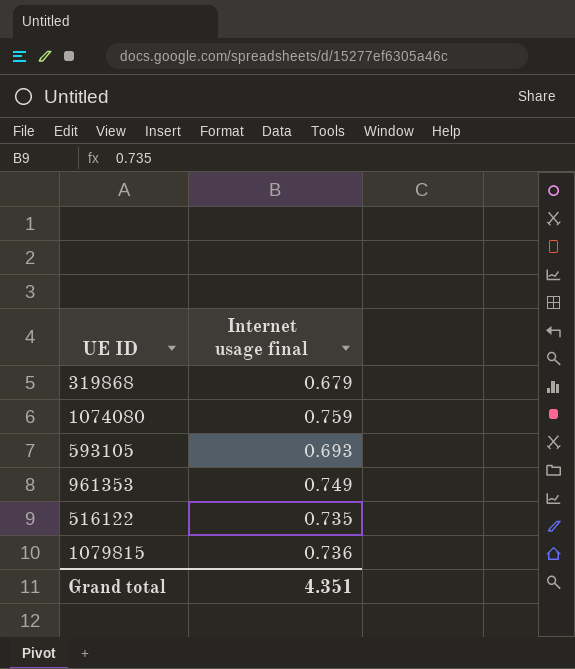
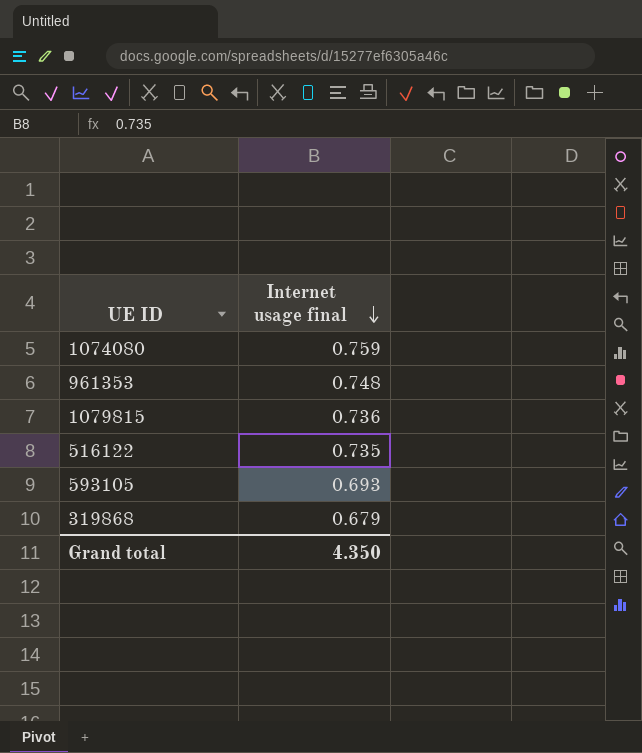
row order: none -> Internet usage final descending
961353 | Internet usage final: 0.749 -> 0.748
Grand total | Internet usage final: 4.351 -> 4.350

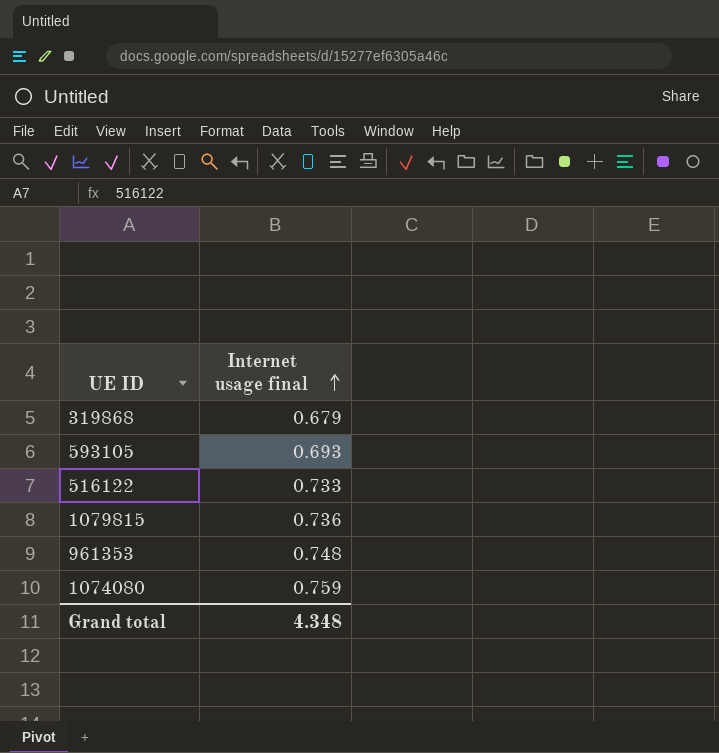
row order: Internet usage final descending -> Internet usage final ascending
516122 | Internet usage final: 0.735 -> 0.733
Grand total | Internet usage final: 4.350 -> 4.348

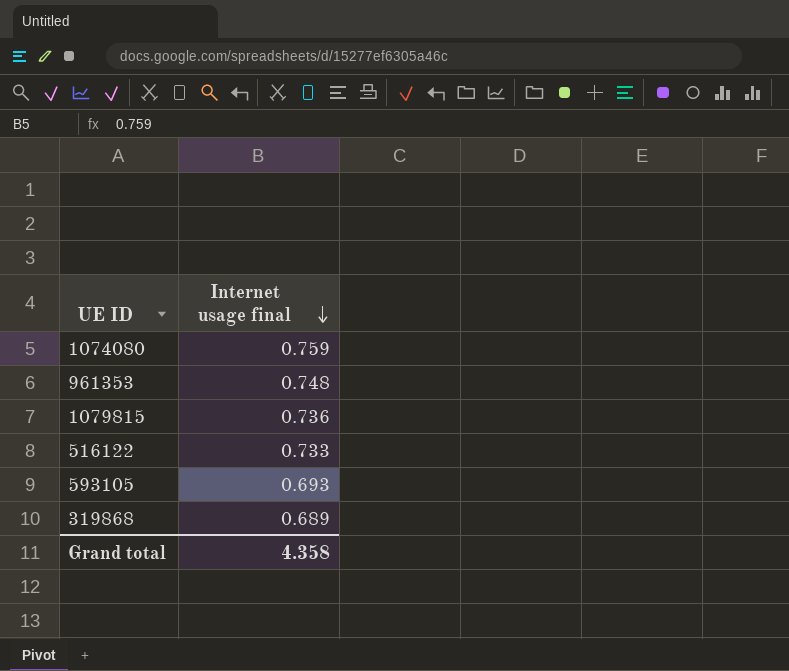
row order: Internet usage final ascending -> Internet usage final descending
319868 | Internet usage final: 0.679 -> 0.689
Grand total | Internet usage final: 4.348 -> 4.358

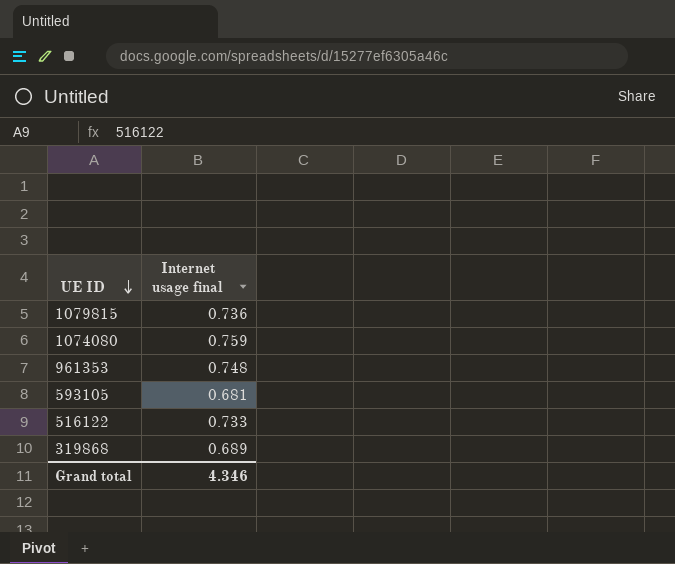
row order: Internet usage final descending -> UE ID descending
593105 | Internet usage final: 0.693 -> 0.681
Grand total | Internet usage final: 4.358 -> 4.346

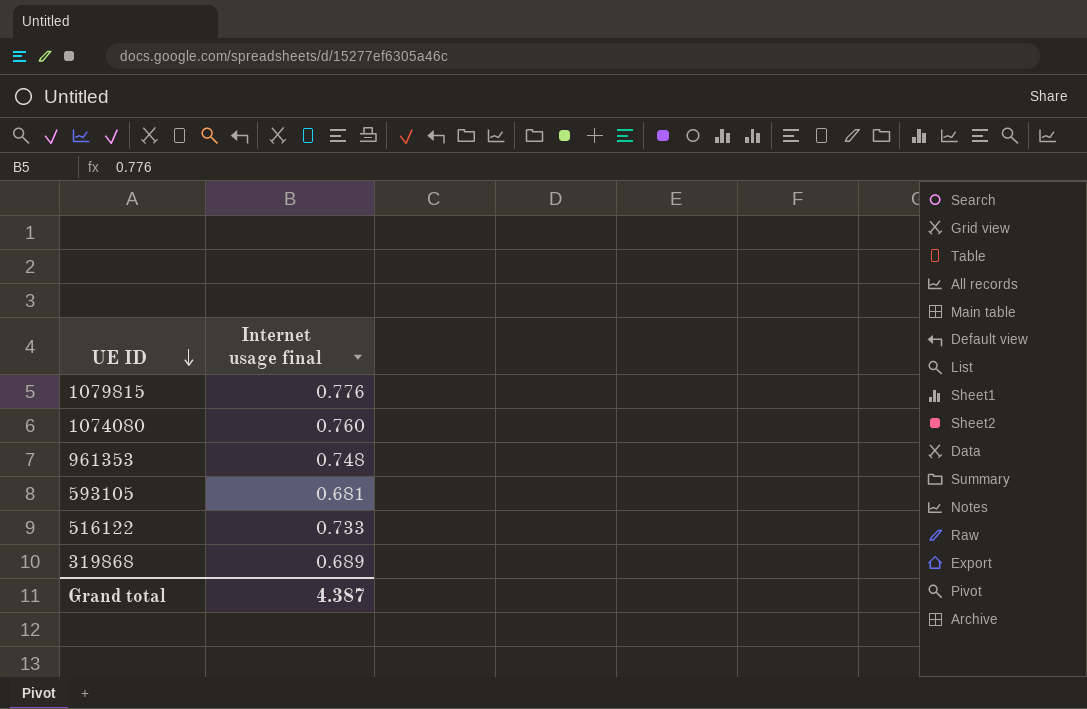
1079815 | Internet usage final: 0.736 -> 0.776
1074080 | Internet usage final: 0.759 -> 0.760
Grand total | Internet usage final: 4.346 -> 4.387

